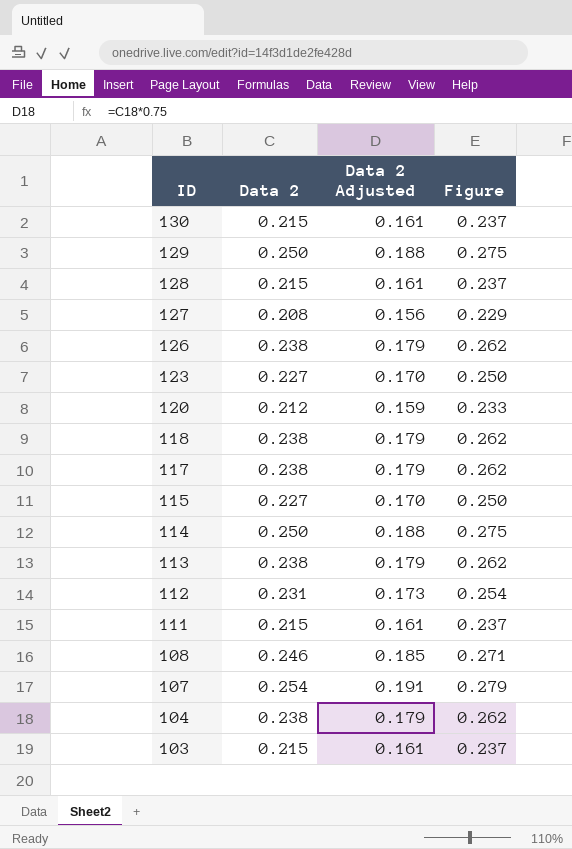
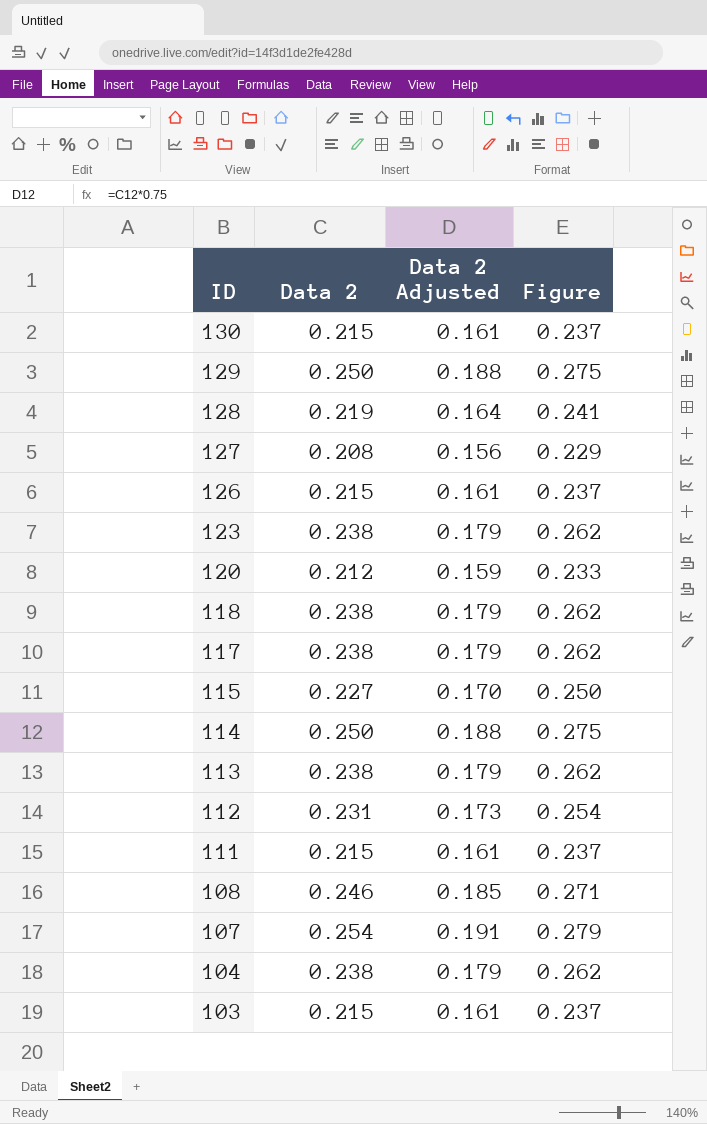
128 | Data 2: 0.215 -> 0.219
128 | Data 2 Adjusted: 0.161 -> 0.164
128 | Figure: 0.237 -> 0.241
126 | Data 2: 0.238 -> 0.215
126 | Data 2 Adjusted: 0.179 -> 0.161
126 | Figure: 0.262 -> 0.237
123 | Data 2: 0.227 -> 0.238
123 | Data 2 Adjusted: 0.170 -> 0.179
123 | Figure: 0.250 -> 0.262

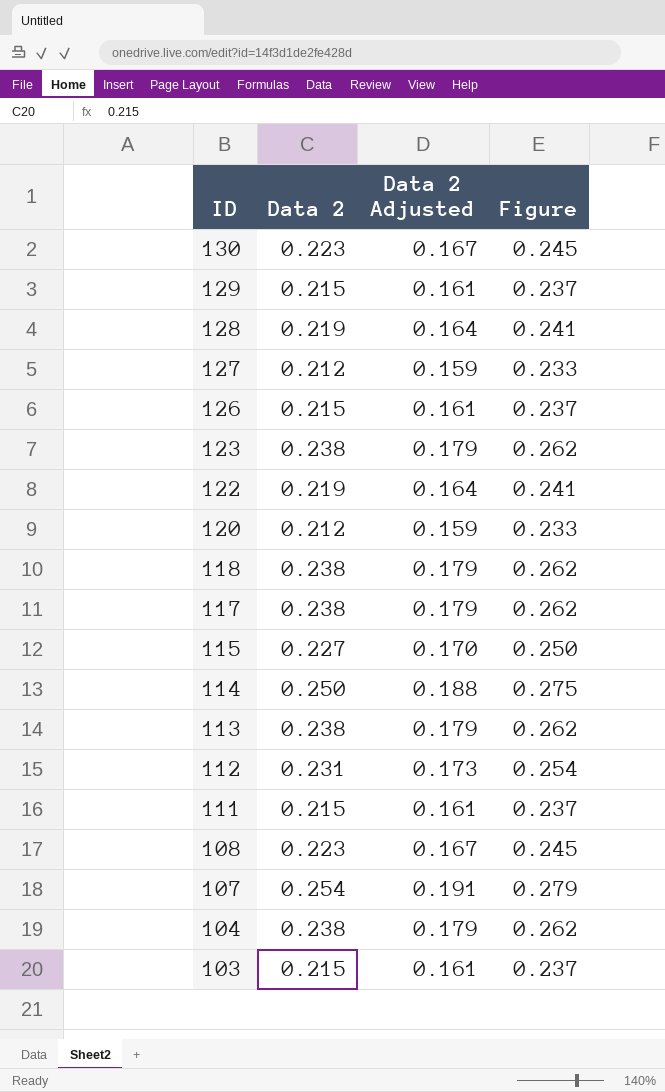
130 | Data 2: 0.215 -> 0.223
130 | Data 2 Adjusted: 0.161 -> 0.167
130 | Figure: 0.237 -> 0.245
129 | Data 2: 0.250 -> 0.215
129 | Data 2 Adjusted: 0.188 -> 0.161
129 | Figure: 0.275 -> 0.237
127 | Data 2: 0.208 -> 0.212
127 | Data 2 Adjusted: 0.156 -> 0.159
127 | Figure: 0.229 -> 0.233
row 122: none -> 0.219 | 0.164 | 0.241
108 | Data 2: 0.246 -> 0.223
108 | Data 2 Adjusted: 0.185 -> 0.167
108 | Figure: 0.271 -> 0.245

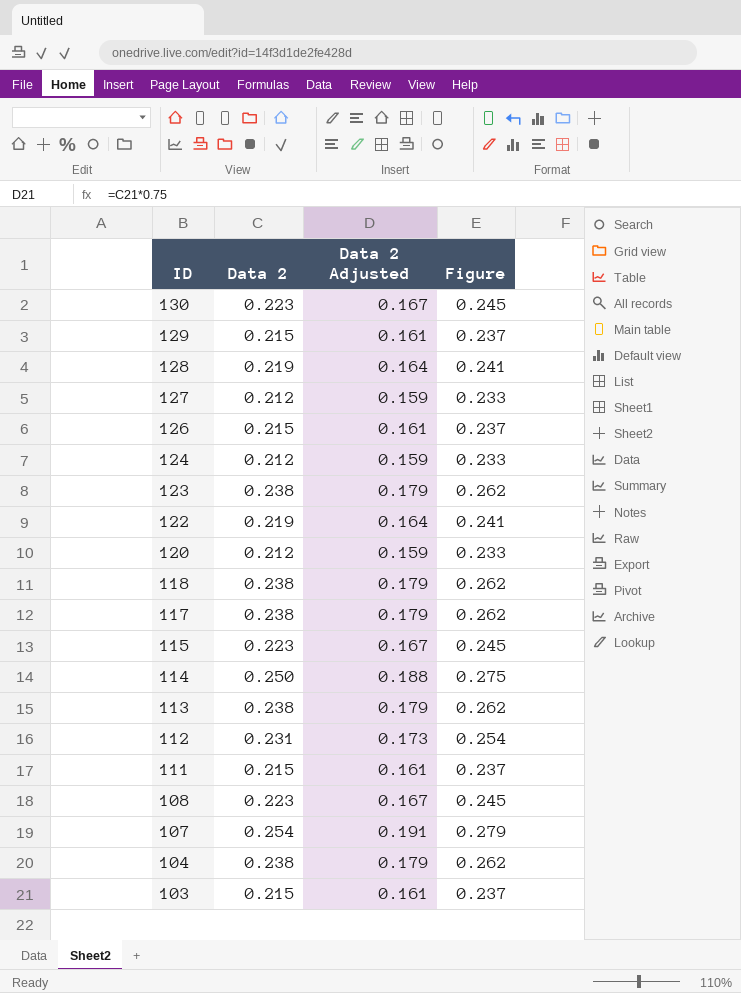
row 124: none -> 0.212 | 0.159 | 0.233
115 | Data 2: 0.227 -> 0.223
115 | Data 2 Adjusted: 0.170 -> 0.167
115 | Figure: 0.250 -> 0.245

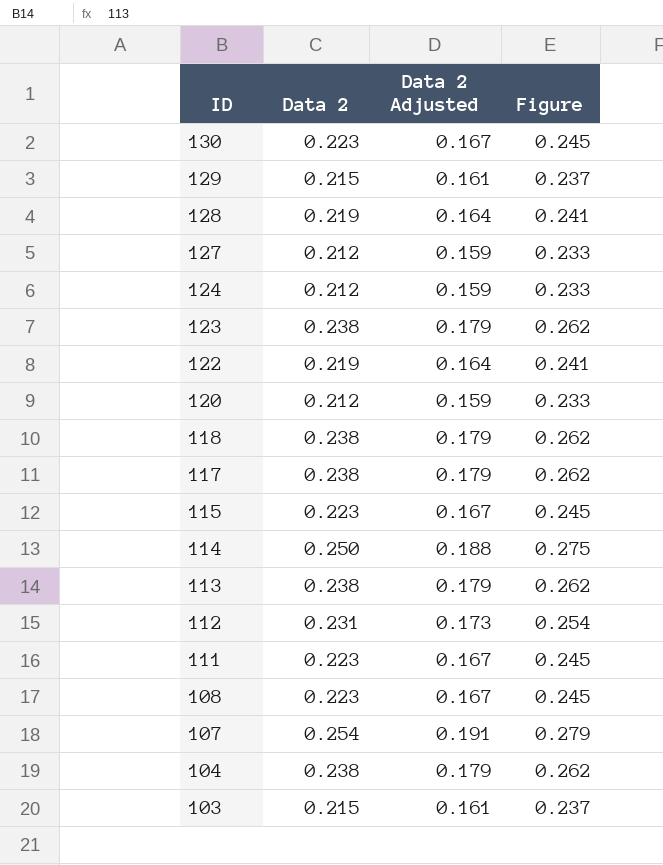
row 126: 0.215 | 0.161 | 0.237 -> none
111 | Data 2: 0.215 -> 0.223
111 | Data 2 Adjusted: 0.161 -> 0.167
111 | Figure: 0.237 -> 0.245

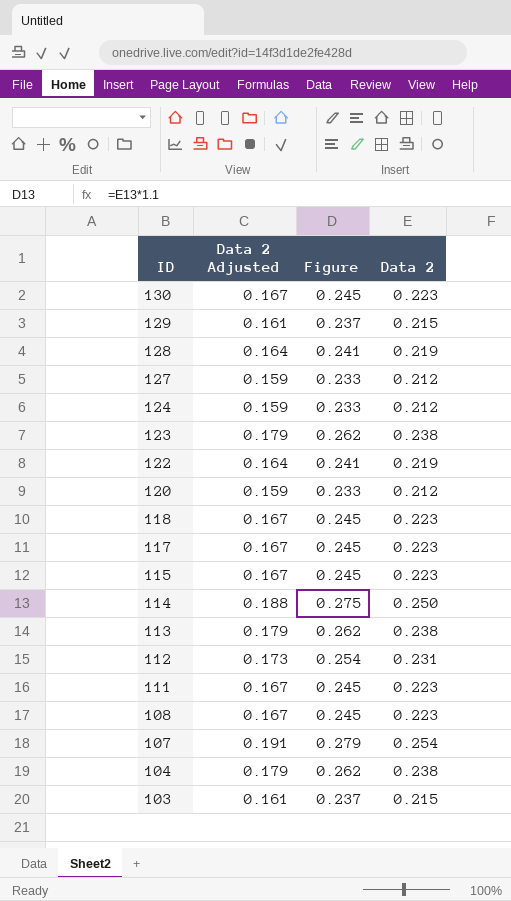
column Data 2 | position: 2 -> 4
118 | Data 2 Adjusted: 0.179 -> 0.167
118 | Figure: 0.262 -> 0.245
118 | Data 2: 0.238 -> 0.223
117 | Data 2 Adjusted: 0.179 -> 0.167
117 | Figure: 0.262 -> 0.245
117 | Data 2: 0.238 -> 0.223

